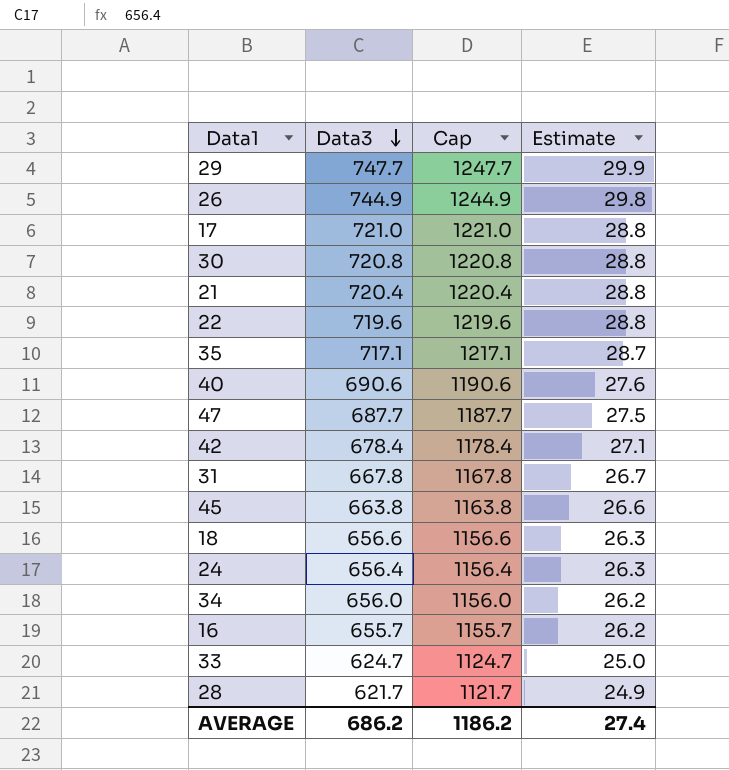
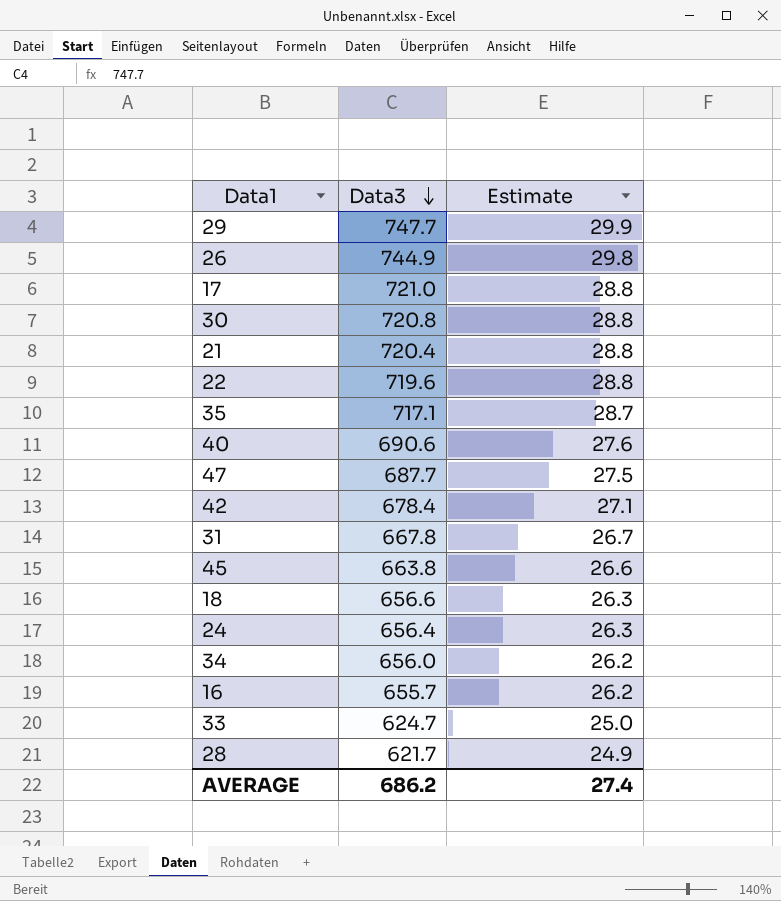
column Cap | formula: [Data3] + 500 -> none

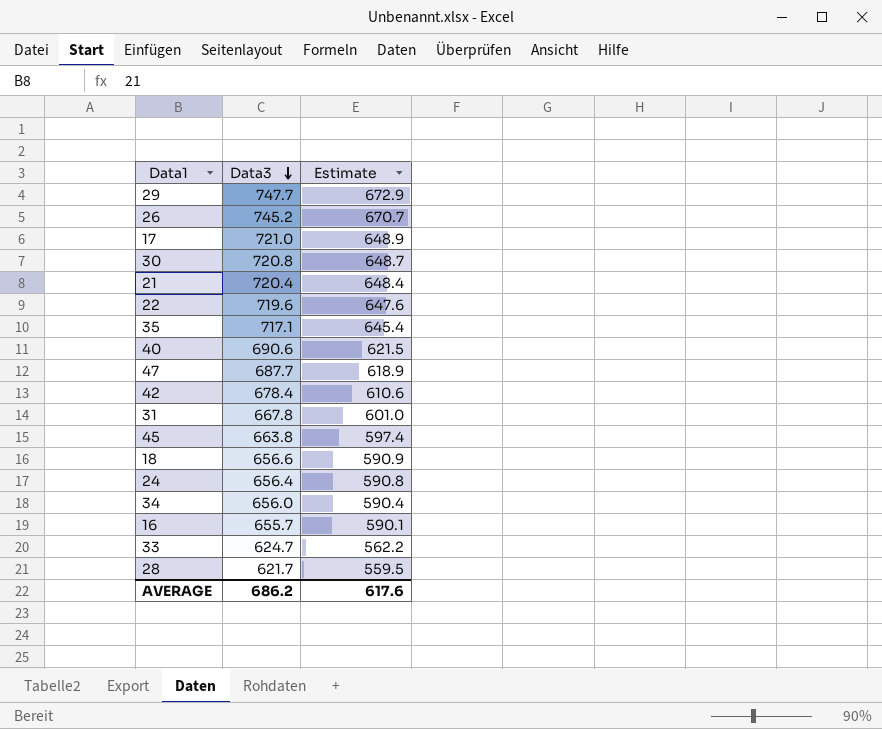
column Estimate | formula: [Data3] * 0.04 -> [Data3] * 0.9
26 | Data3: 744.9 -> 745.2
AVERAGE | Estimate: 27.4 -> 617.6

